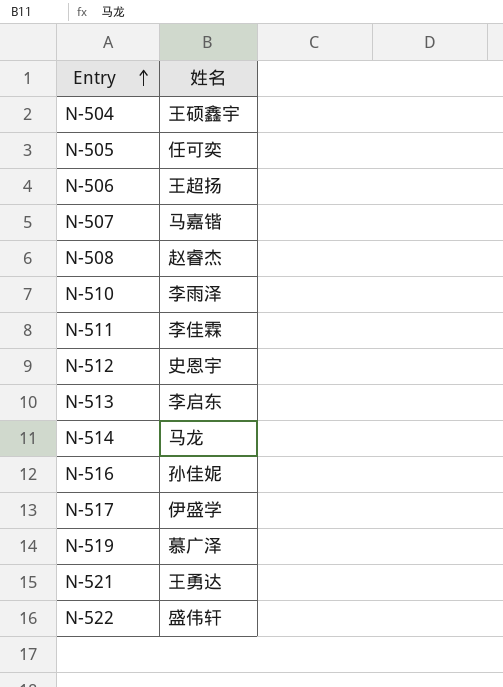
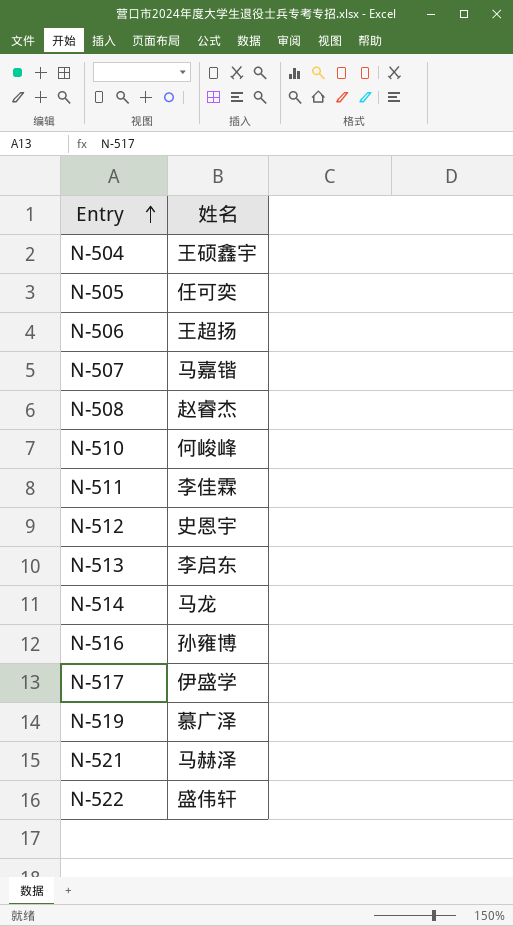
N-510 | 姓名: 李雨泽 -> 何峻峰
N-516 | 姓名: 孙佳妮 -> 孙雍博
N-521 | 姓名: 王勇达 -> 马赫泽

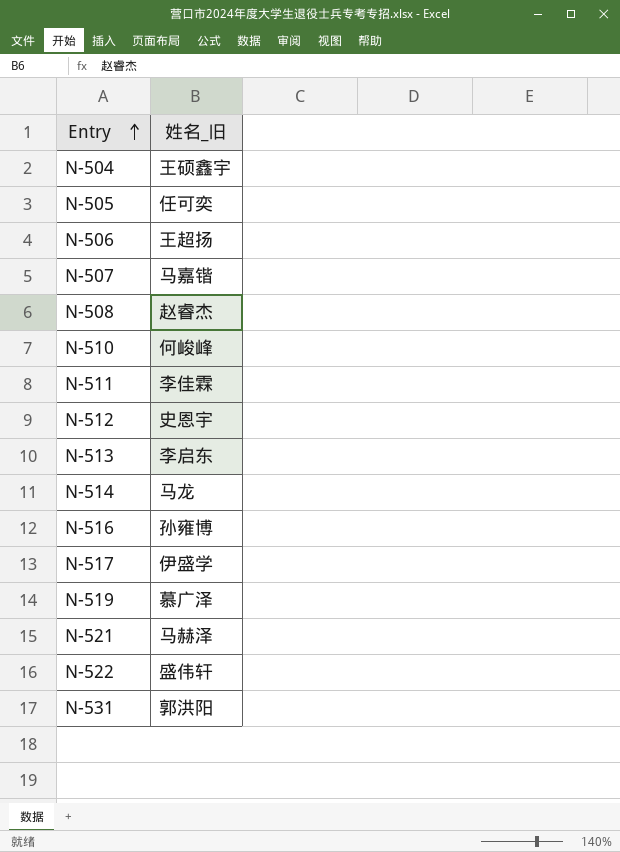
column name: 姓名 -> 姓名_旧
row N-531: none -> 郭洪阳

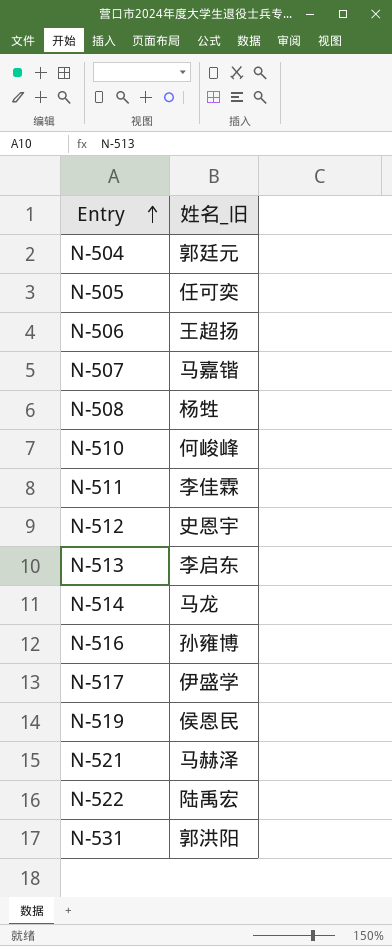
N-504 | 姓名_旧: 王硕鑫宇 -> 郭廷元
N-508 | 姓名_旧: 赵睿杰 -> 杨甡
N-519 | 姓名_旧: 慕广泽 -> 侯恩民
N-522 | 姓名_旧: 盛伟轩 -> 陆禹宏

